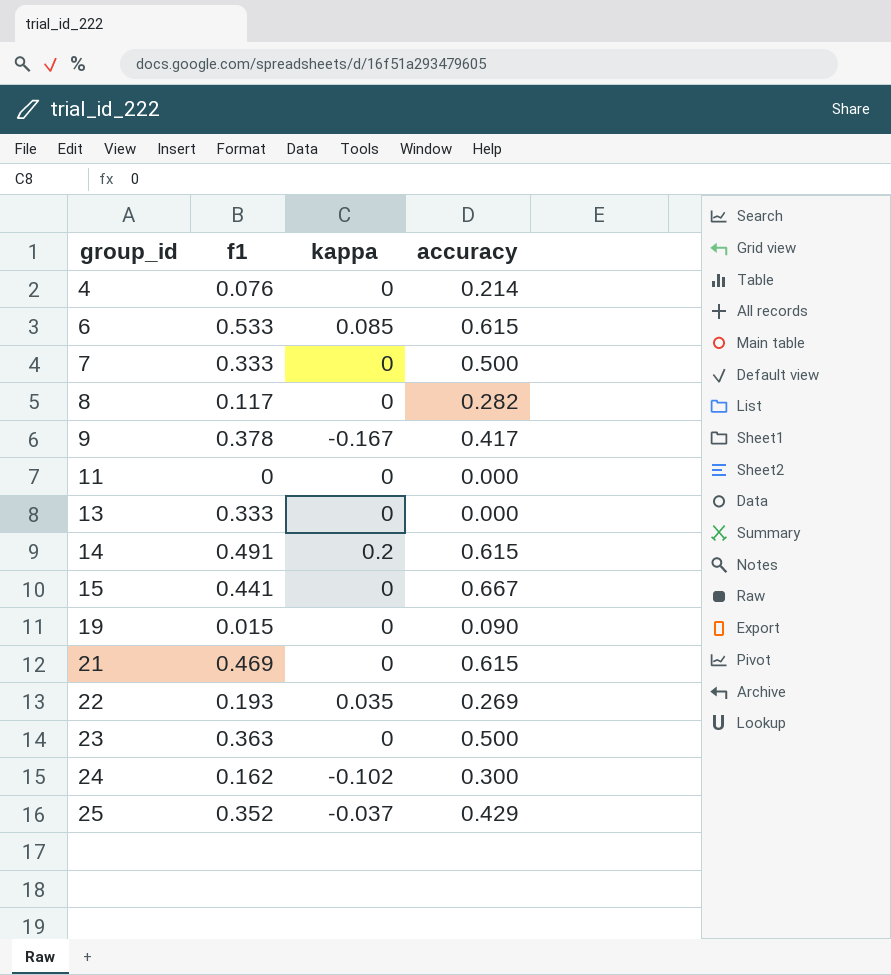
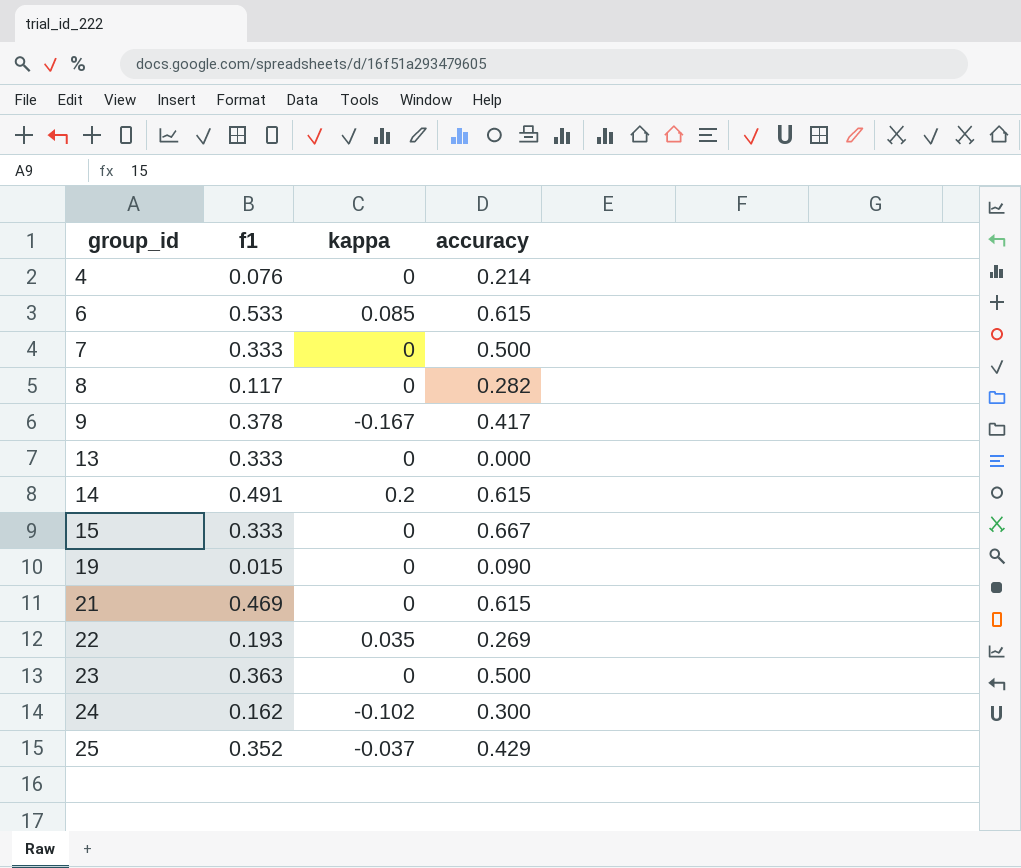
row 11: 0 | 0 | 0.000 -> none
15 | f1: 0.441 -> 0.333

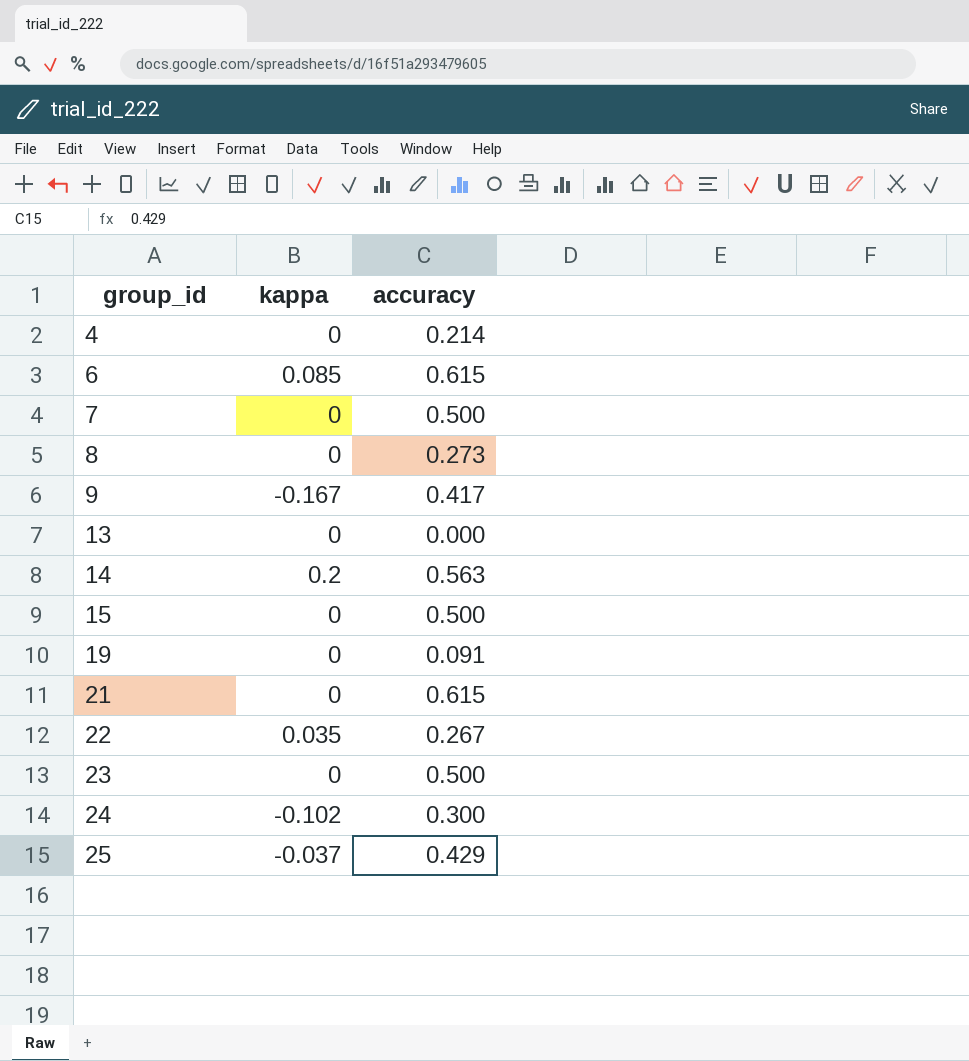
column f1 | position: 2 -> none
8 | accuracy: 0.282 -> 0.273
14 | accuracy: 0.615 -> 0.563
15 | accuracy: 0.667 -> 0.500
19 | accuracy: 0.090 -> 0.091
22 | accuracy: 0.269 -> 0.267

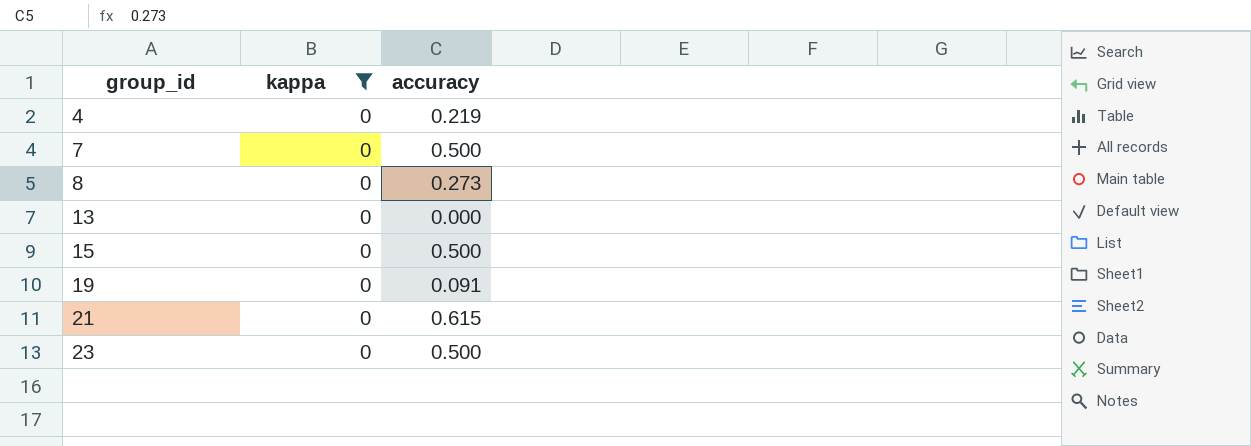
filter: none -> kappa = 0
4 | accuracy: 0.214 -> 0.219

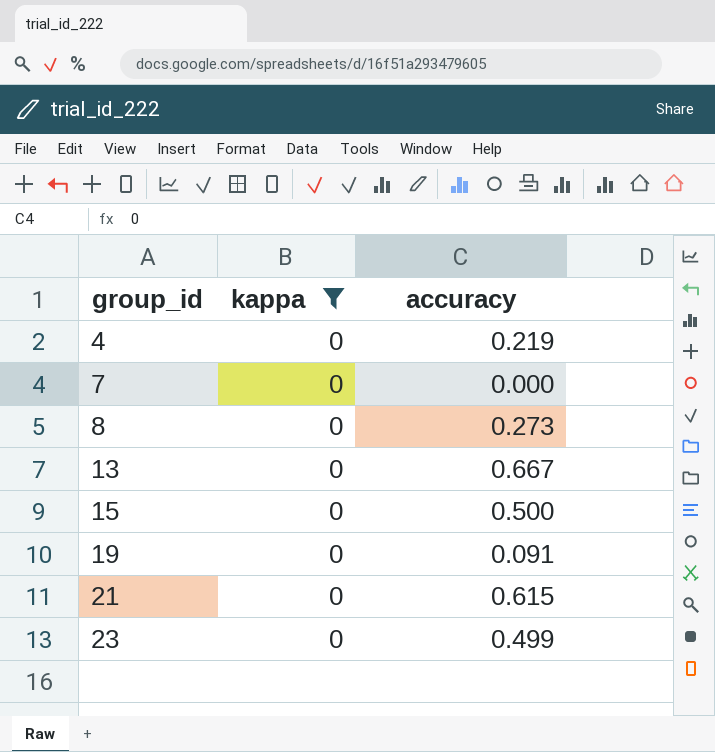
7 | accuracy: 0.500 -> 0.000
13 | accuracy: 0.000 -> 0.667
23 | accuracy: 0.500 -> 0.499

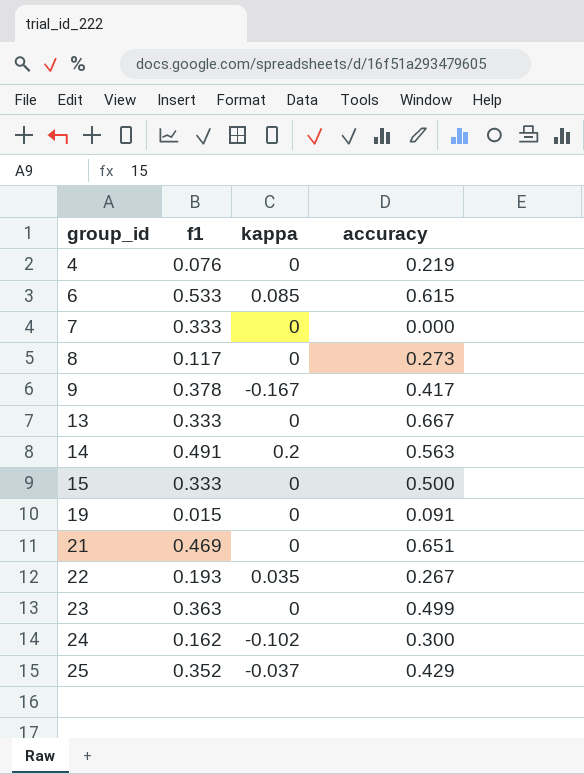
filter: kappa = 0 -> none
column f1 | position: none -> 2
21 | accuracy: 0.615 -> 0.651

